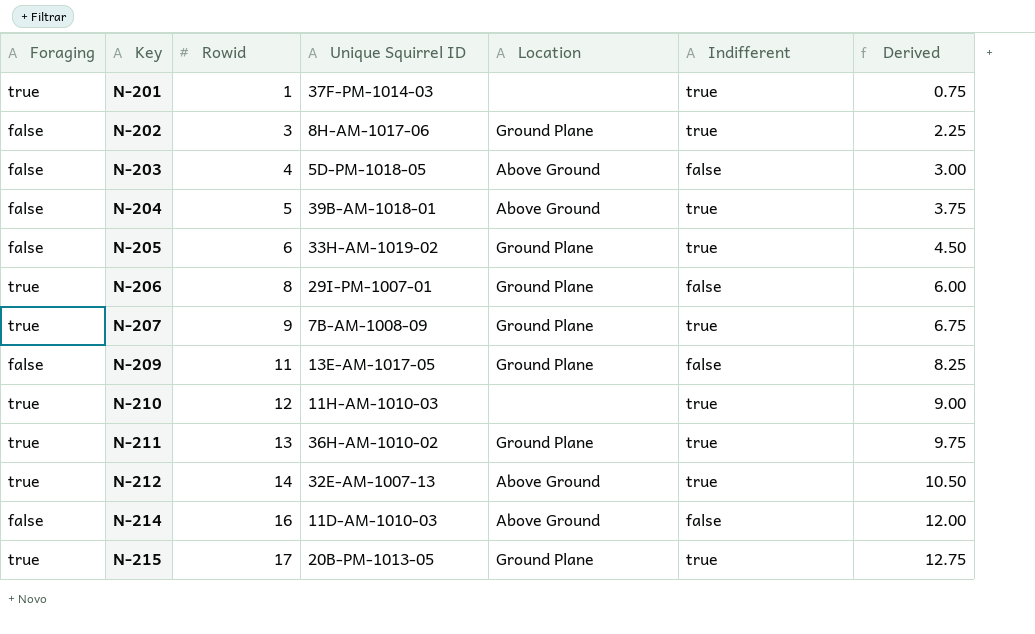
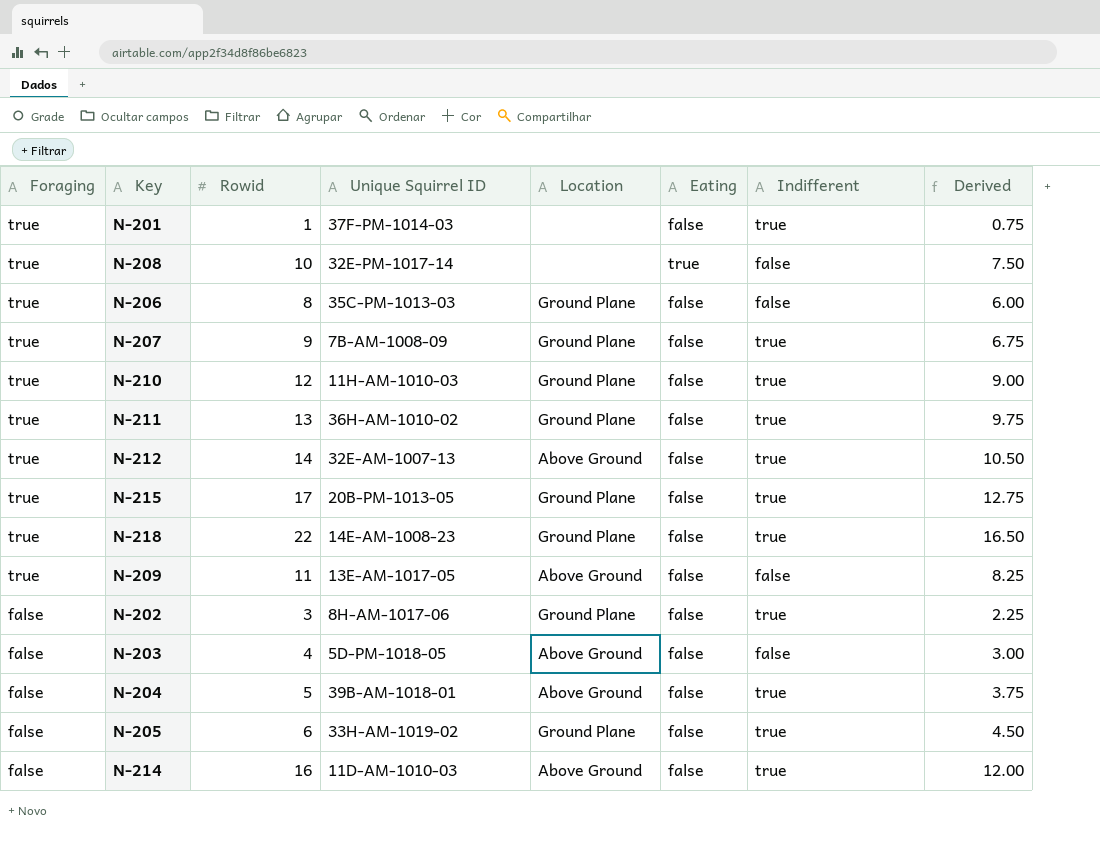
row order: Key ascending -> Foraging descending
column Eating | position: none -> 6
row N-208: none -> true | 10 | 32E-PM-1017-14 | none | true | false | 7.50
N-206 | Unique Squirrel ID: 29I-PM-1007-01 -> 35C-PM-1013-03
N-210 | Location: none -> Ground Plane
row N-218: none -> true | 22 | 14E-AM-1008-23 | Ground Plane | false | true | 16.50
N-209 | Foraging: false -> true
N-209 | Location: Ground Plane -> Above Ground
N-214 | Indifferent: false -> true

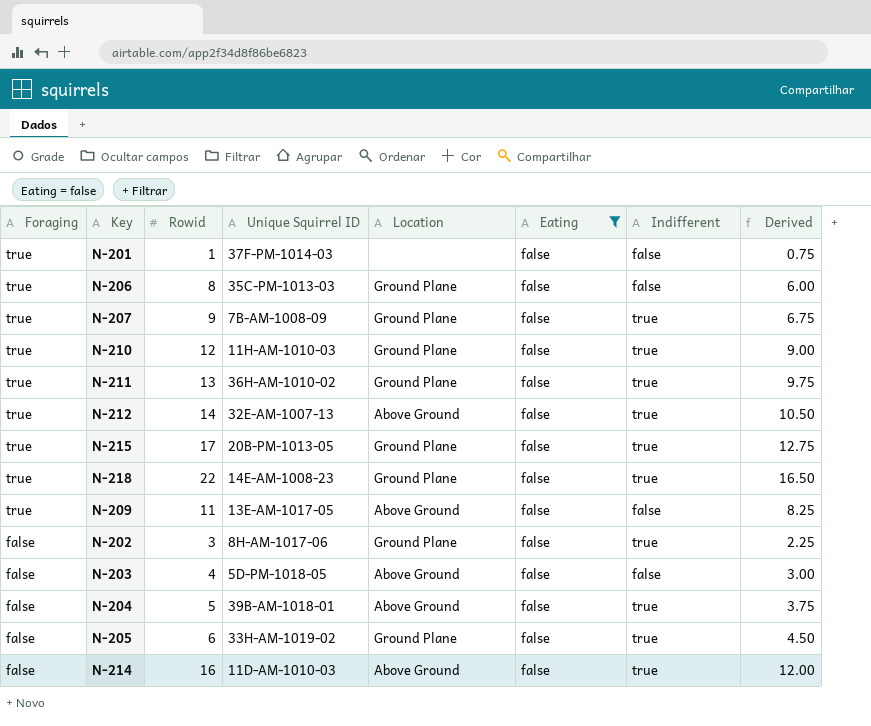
filter: none -> Eating = false
N-201 | Indifferent: true -> false

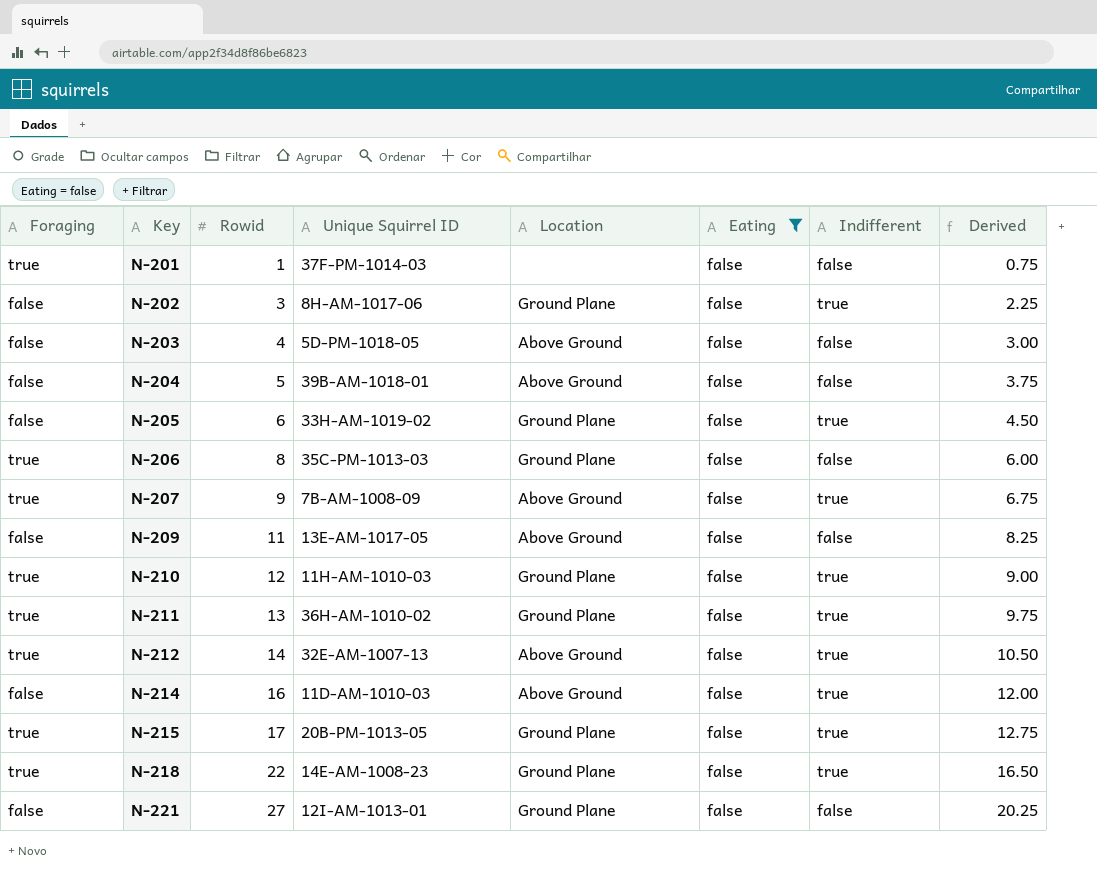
row order: Foraging descending -> Key ascending
N-204 | Indifferent: true -> false
N-207 | Location: Ground Plane -> Above Ground
N-209 | Foraging: true -> false
row N-221: none -> false | 27 | 12I-AM-1013-01 | Ground Plane | false | false | 20.25

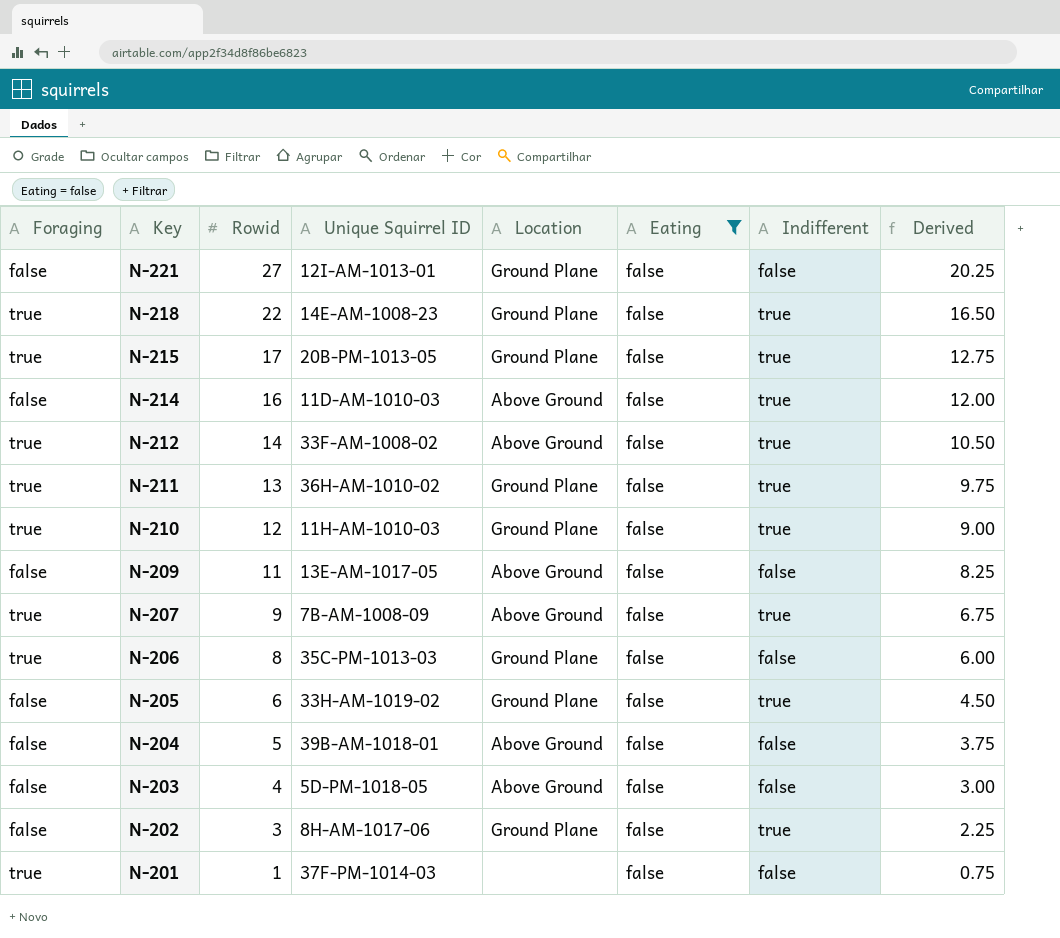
row order: Key ascending -> Key descending
N-212 | Unique Squirrel ID: 32E-AM-1007-13 -> 33F-AM-1008-02

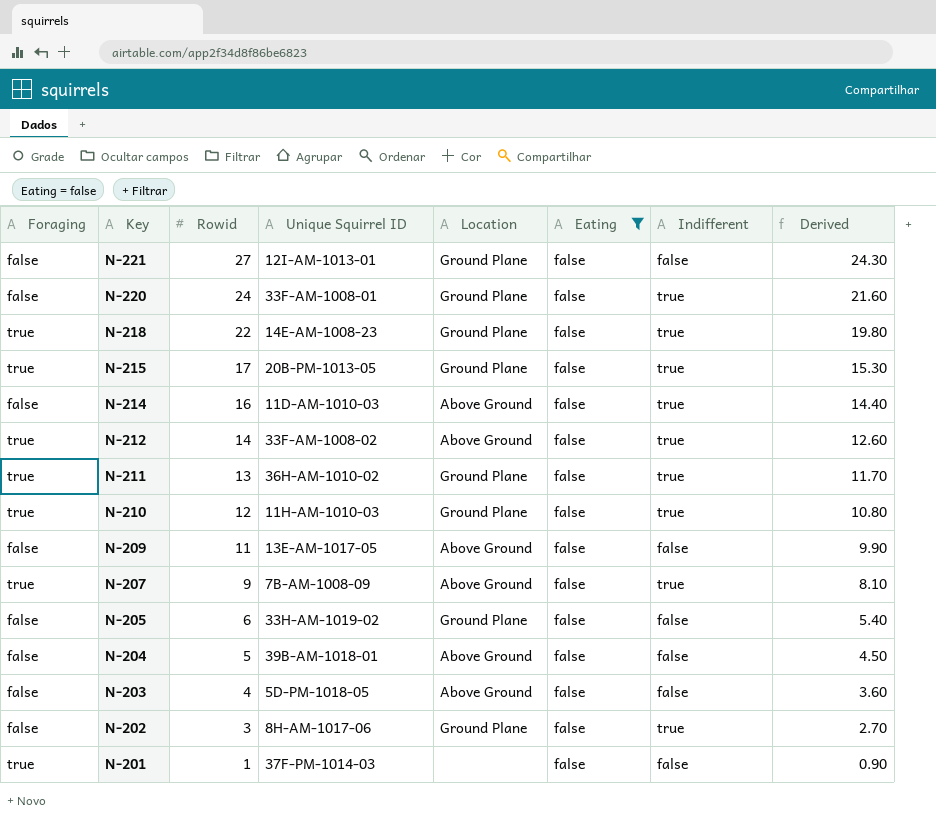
column Derived | formula: [Rowid] * 0.75 -> [Rowid] * 0.9
row N-206: true | 8 | 35C-PM-1013-03 | Ground Plane | false | false | 6.00 -> none
row N-220: none -> false | 24 | 33F-AM-1008-01 | Ground Plane | false | true | 21.60
N-205 | Indifferent: true -> false

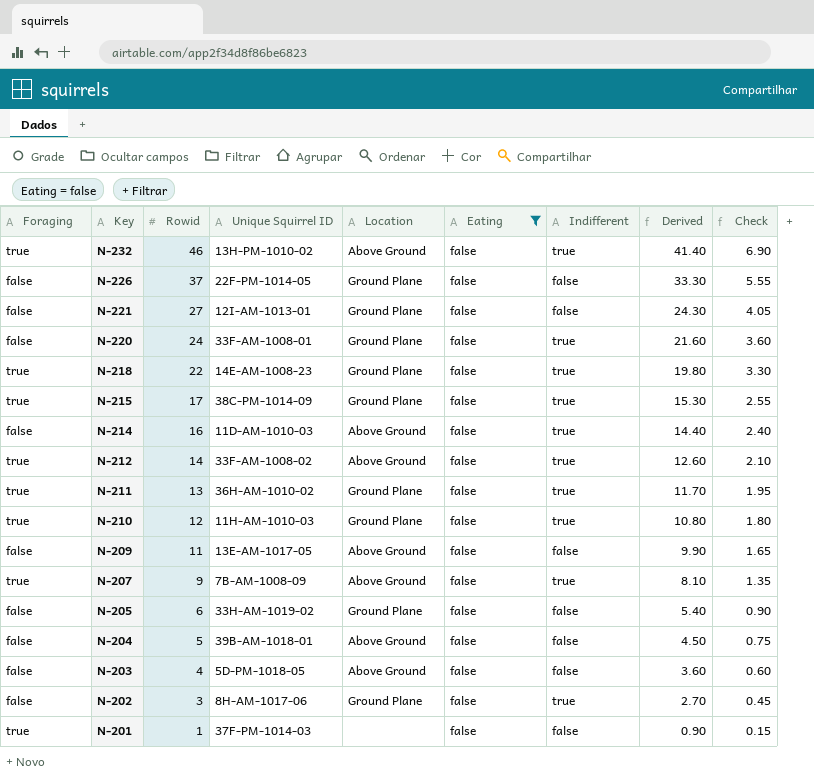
column Check | formula: none -> [Rowid] * 0.15
row N-232: none -> true | 46 | 13H-PM-1010-02 | Above Ground | false | true | 41.40 | 6.90
row N-226: none -> false | 37 | 22F-PM-1014-05 | Ground Plane | false | false | 33.30 | 5.55
N-215 | Unique Squirrel ID: 20B-PM-1013-05 -> 38C-PM-1014-09

